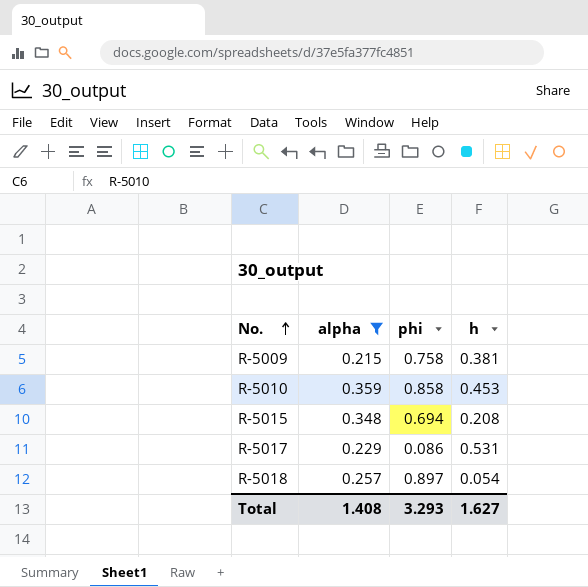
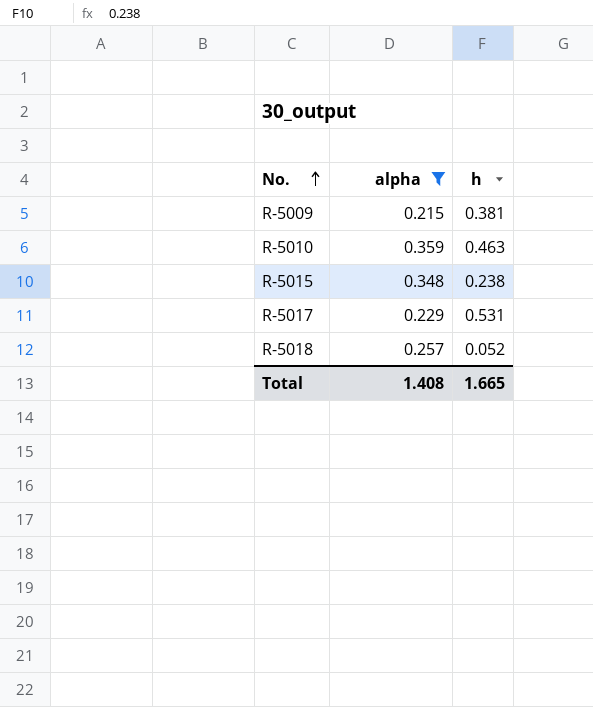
column phi | position: 3 -> none
R-5010 | h: 0.453 -> 0.463
R-5015 | h: 0.208 -> 0.238
R-5018 | h: 0.054 -> 0.052
Total | h: 1.627 -> 1.665

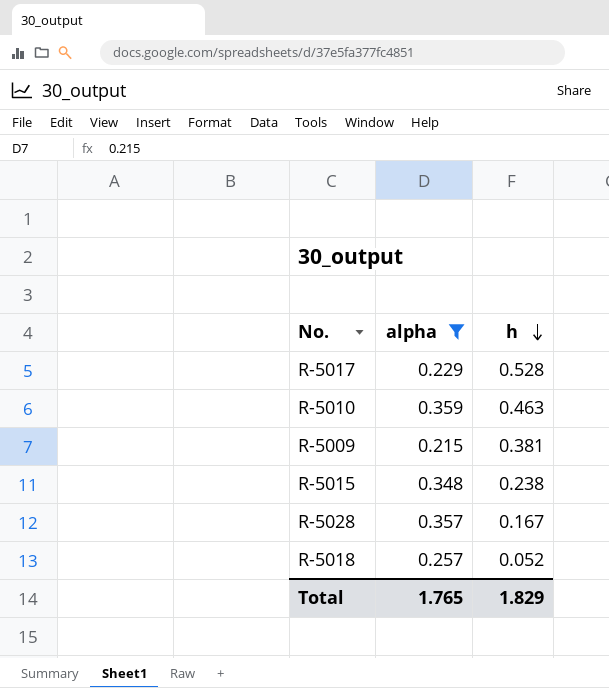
row order: No. ascending -> h descending
R-5017 | h: 0.531 -> 0.528
row R-5028: none -> 0.357 | 0.167
Total | alpha: 1.408 -> 1.765
Total | h: 1.665 -> 1.829

